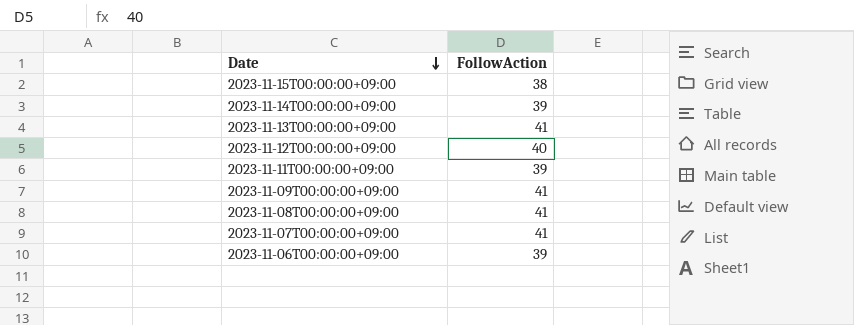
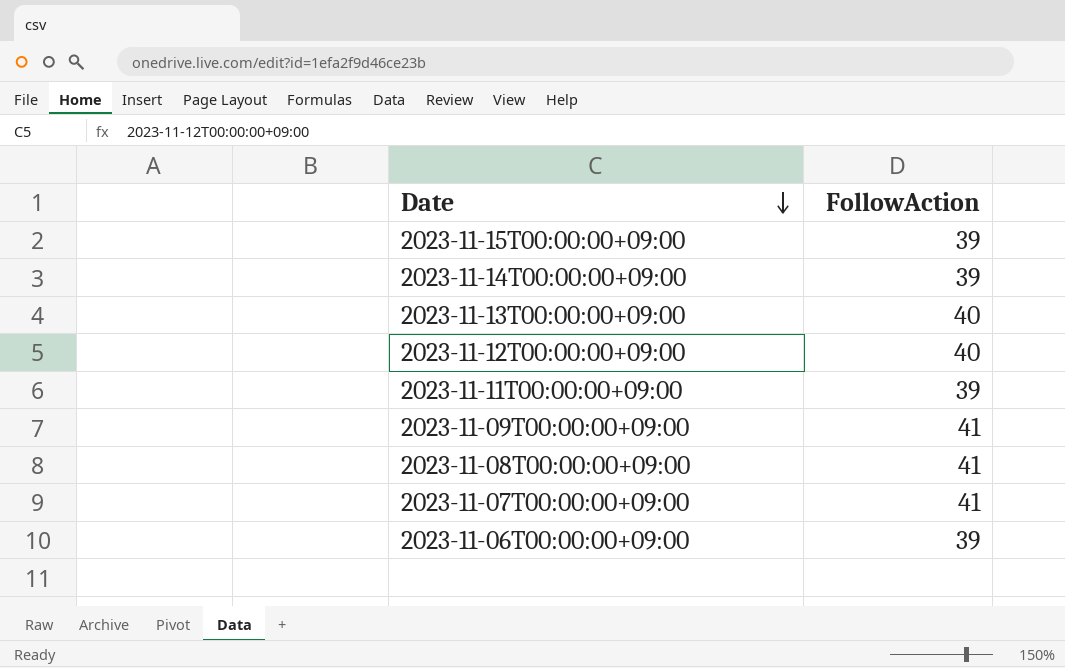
2023-11-15T00:00:00+09:00 | FollowAction: 38 -> 39
2023-11-13T00:00:00+09:00 | FollowAction: 41 -> 40

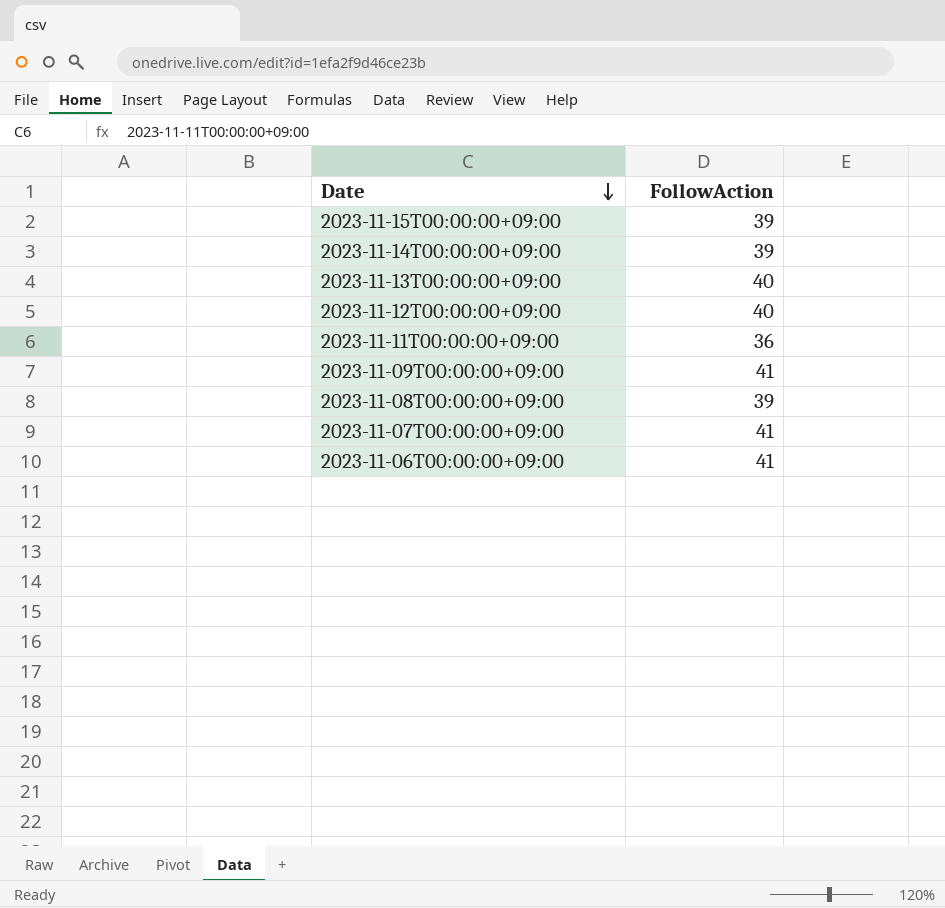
2023-11-11T00:00:00+09:00 | FollowAction: 39 -> 36
2023-11-08T00:00:00+09:00 | FollowAction: 41 -> 39
2023-11-06T00:00:00+09:00 | FollowAction: 39 -> 41

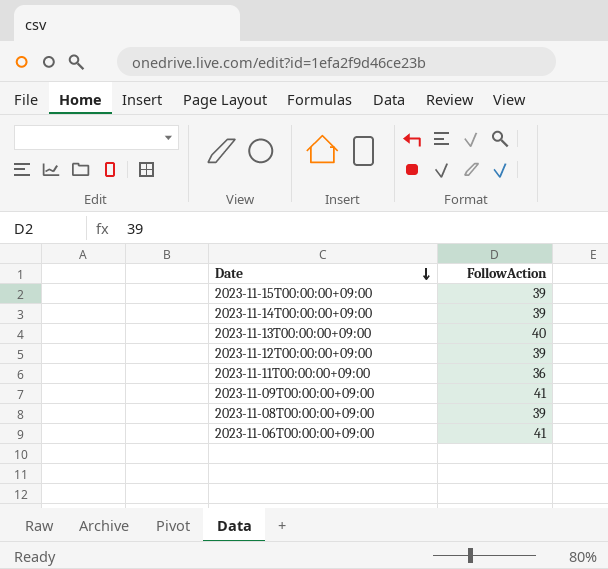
row 2023-11-07T00:00:00+09:00: 41 -> none
2023-11-12T00:00:00+09:00 | FollowAction: 40 -> 39

